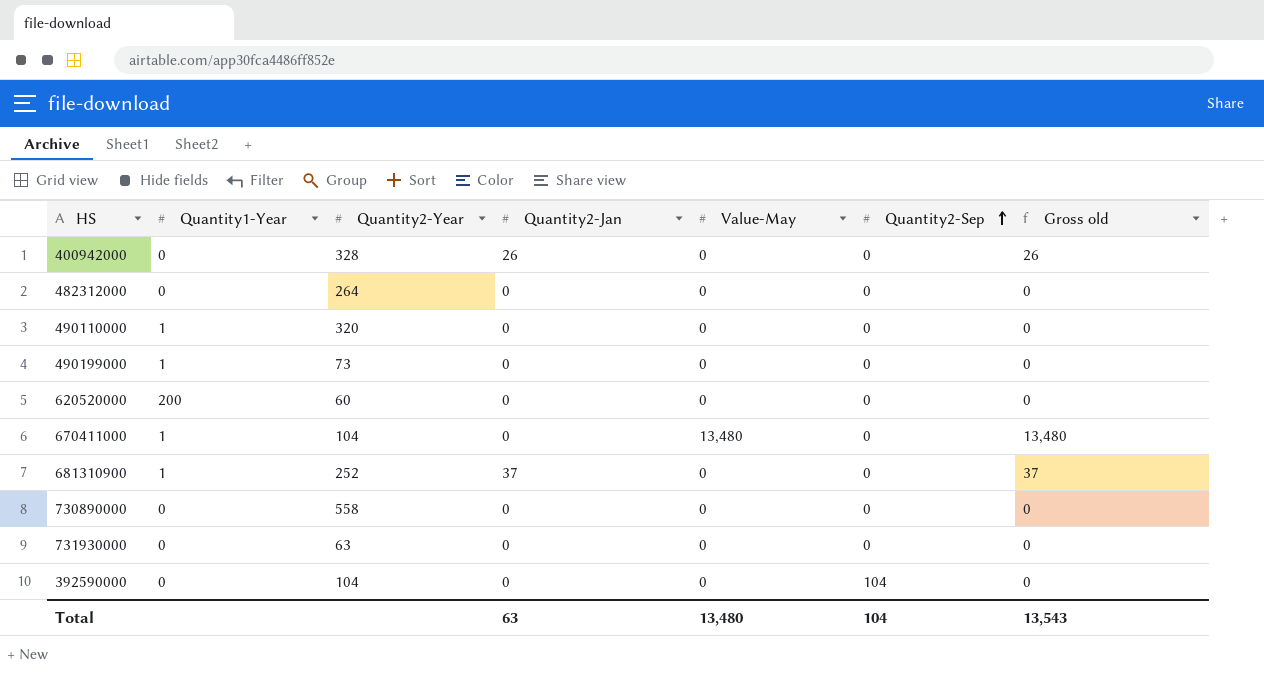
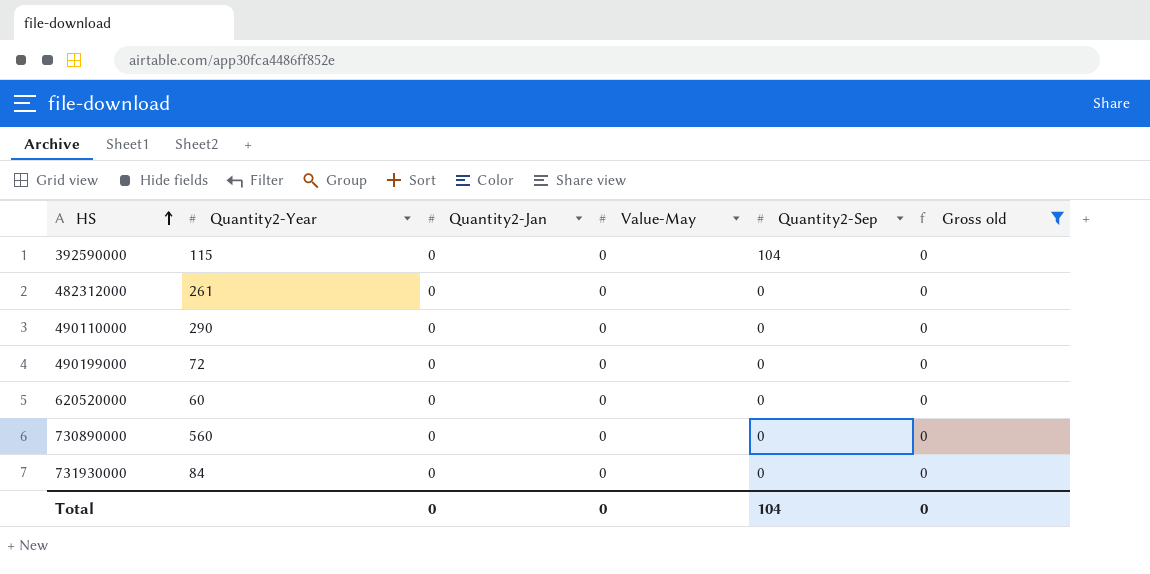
filter: none -> Gross old = 0
row order: Quantity2-Sep ascending -> HS ascending
column Quantity1-Year | position: 2 -> none
392590000 | Quantity2-Year: 104 -> 115
482312000 | Quantity2-Year: 264 -> 261
490110000 | Quantity2-Year: 320 -> 290
490199000 | Quantity2-Year: 73 -> 72
730890000 | Quantity2-Year: 558 -> 560
731930000 | Quantity2-Year: 63 -> 84
Total | Quantity2-Jan: 63 -> 0
Total | Value-May: 13,480 -> 0
Total | Gross old: 13,543 -> 0

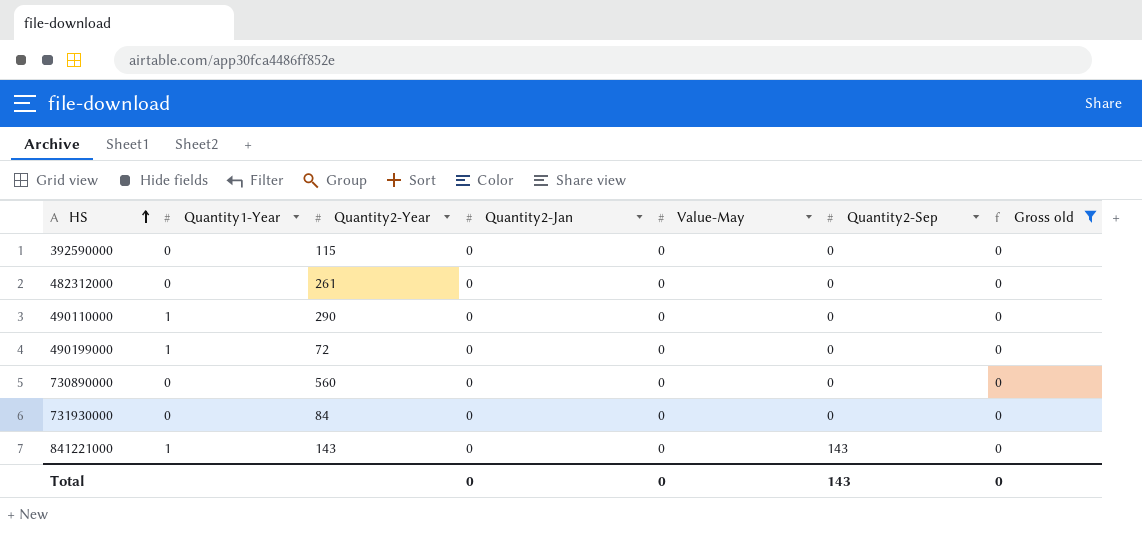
column Quantity1-Year | position: none -> 2
row 620520000: 60 | 0 | 0 | 0 | 0 -> none
392590000 | Quantity2-Sep: 104 -> 0
row 841221000: none -> 1 | 143 | 0 | 0 | 143 | 0
Total | Quantity2-Sep: 104 -> 143

